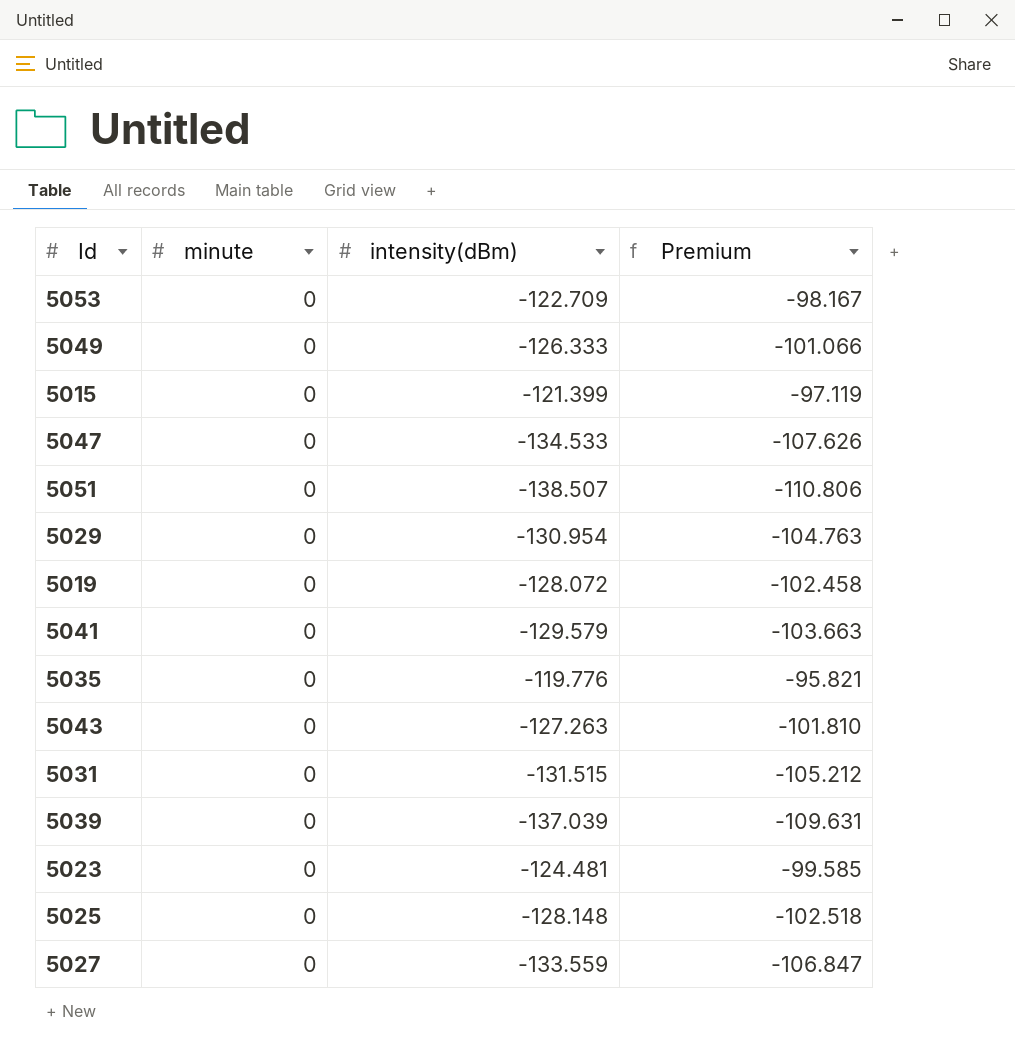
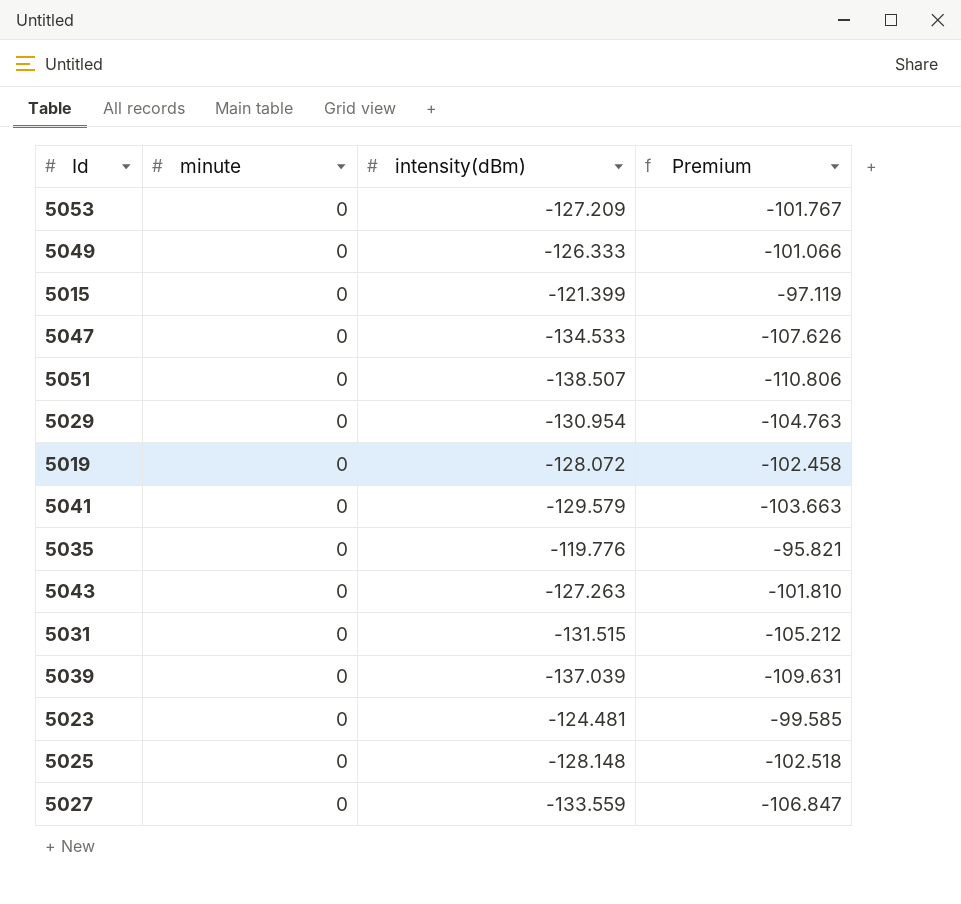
5053 | intensity(dBm): -122.709 -> -127.209
5053 | Premium: -98.167 -> -101.767

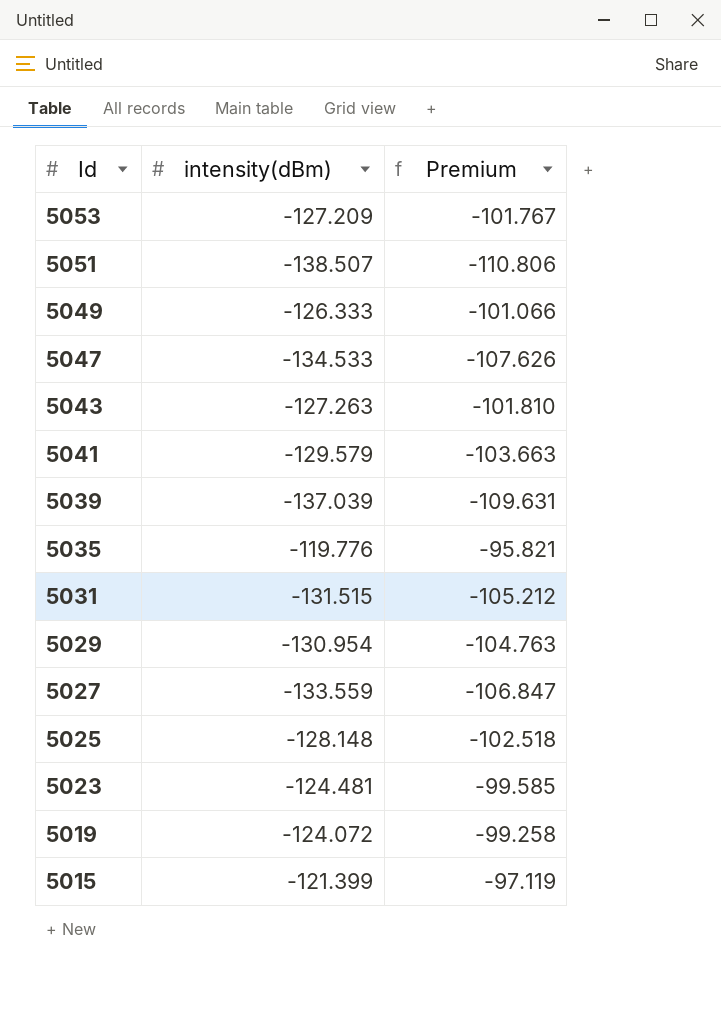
row order: none -> Id descending
column minute | position: 2 -> none
5019 | intensity(dBm): -128.072 -> -124.072
5019 | Premium: -102.458 -> -99.258

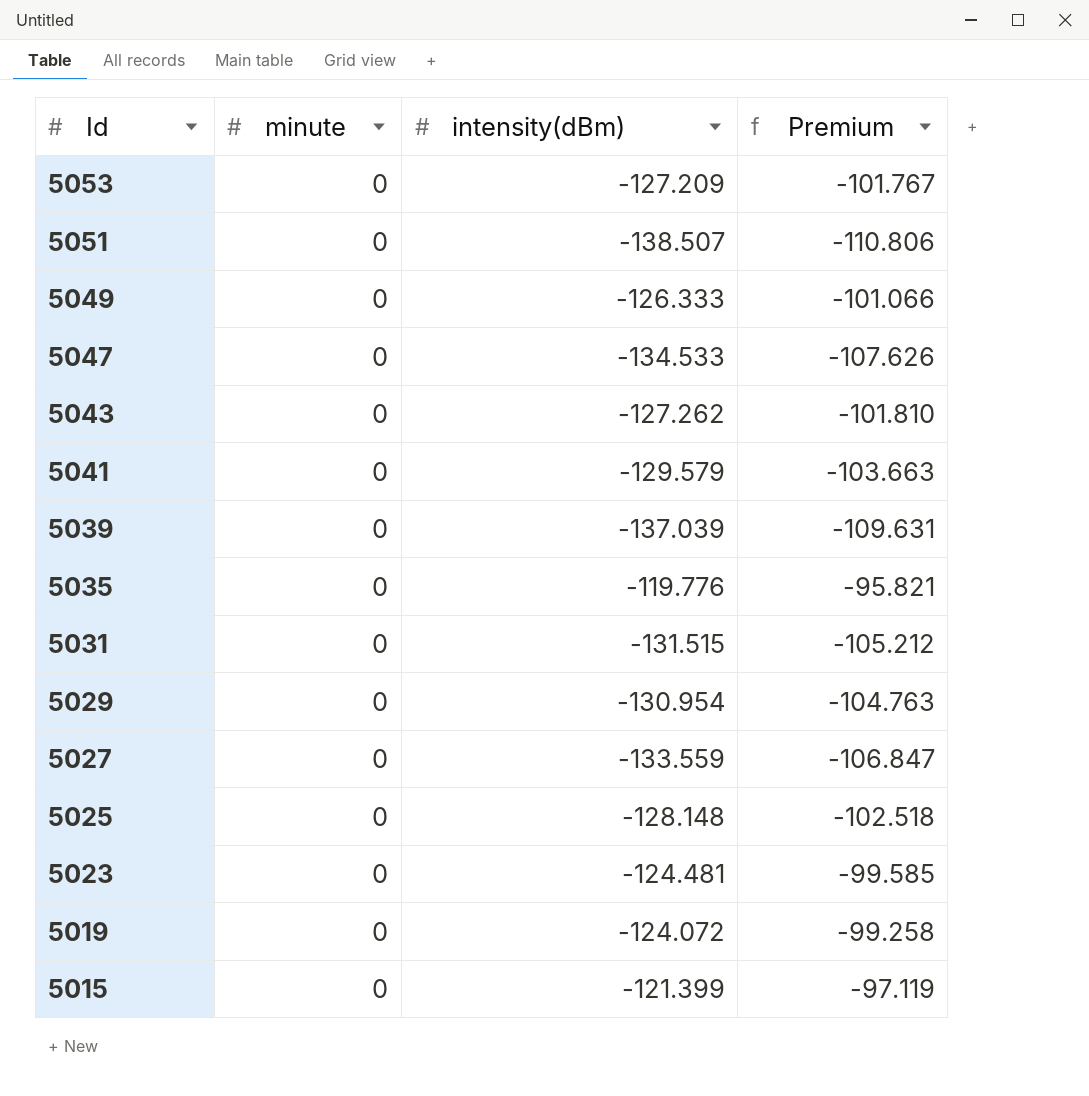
column minute | position: none -> 2
5043 | intensity(dBm): -127.263 -> -127.262

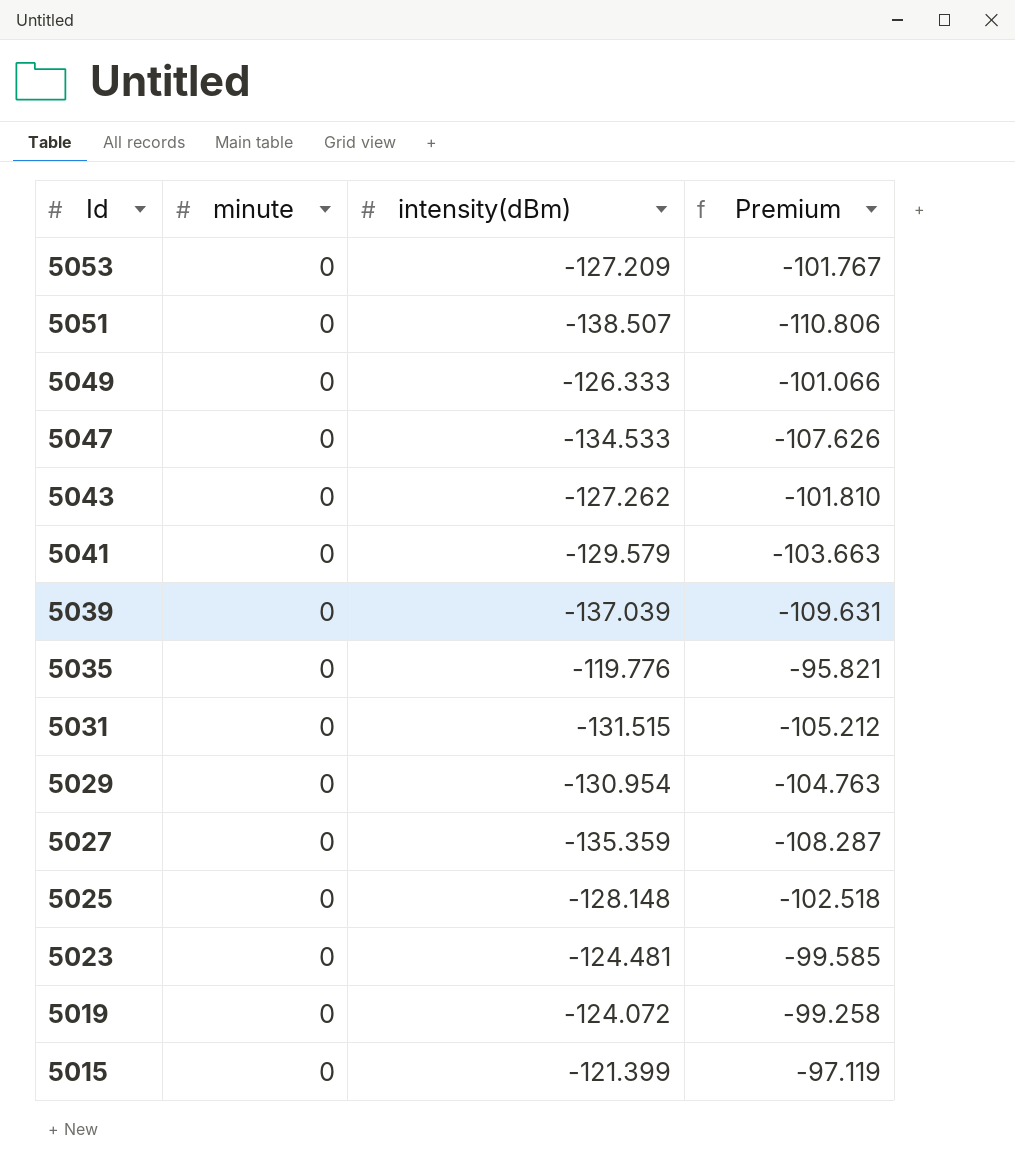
5027 | intensity(dBm): -133.559 -> -135.359
5027 | Premium: -106.847 -> -108.287

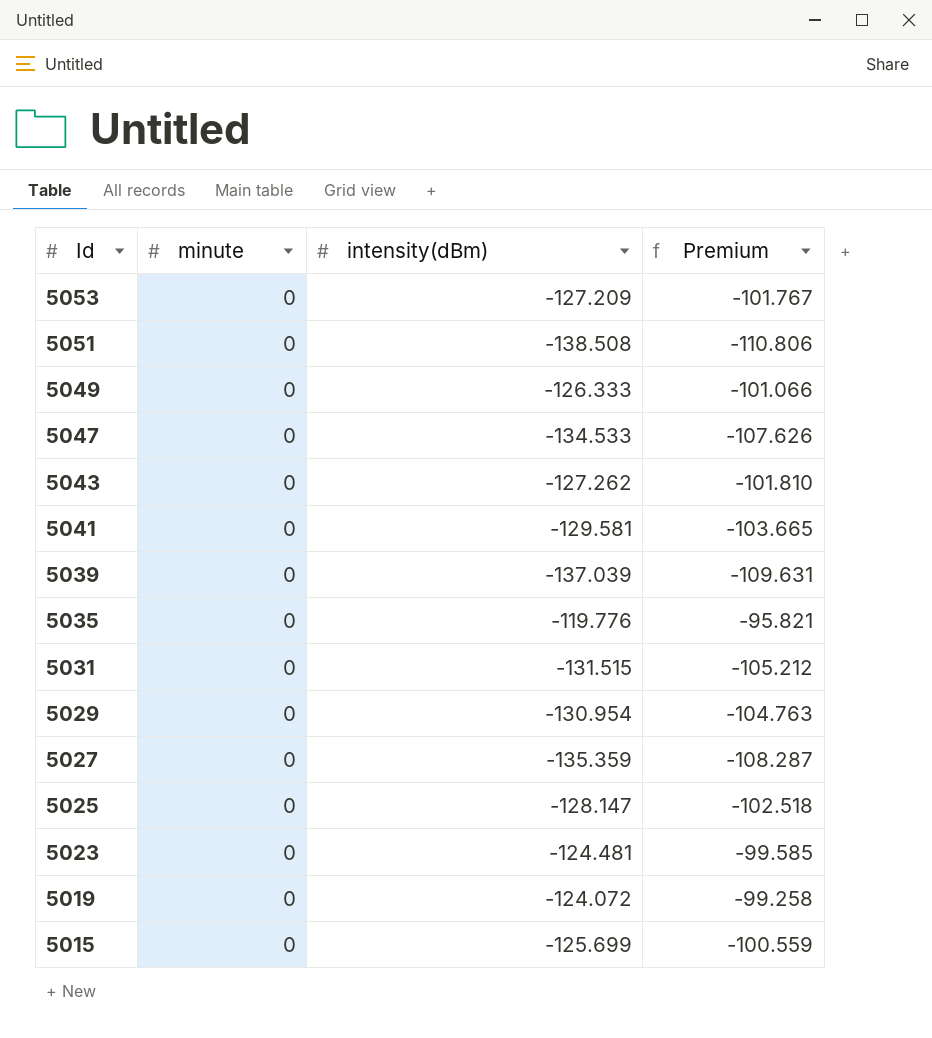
5051 | intensity(dBm): -138.507 -> -138.508
5041 | intensity(dBm): -129.579 -> -129.581
5041 | Premium: -103.663 -> -103.665
5025 | intensity(dBm): -128.148 -> -128.147
5015 | intensity(dBm): -121.399 -> -125.699
5015 | Premium: -97.119 -> -100.559

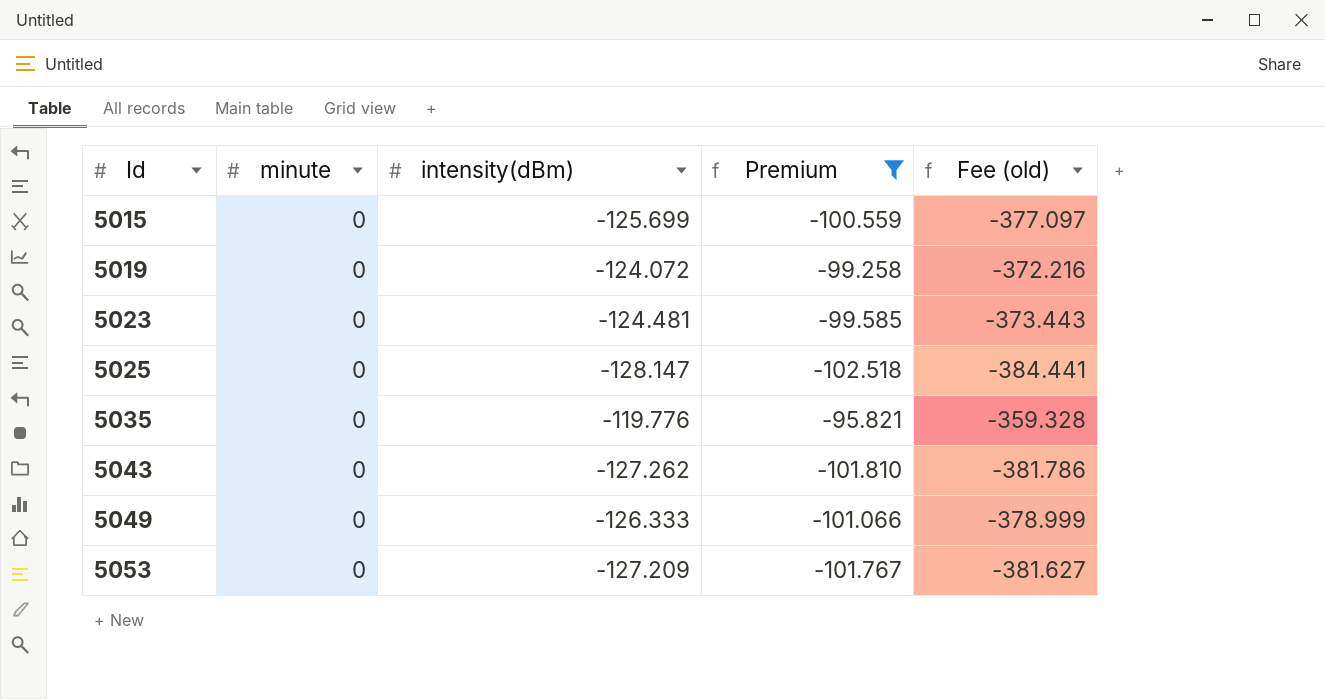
filter: none -> Premium >= -102.518
row order: Id descending -> Id ascending
column Fee (old) | formula: none -> [intensity(dBm)] * 3

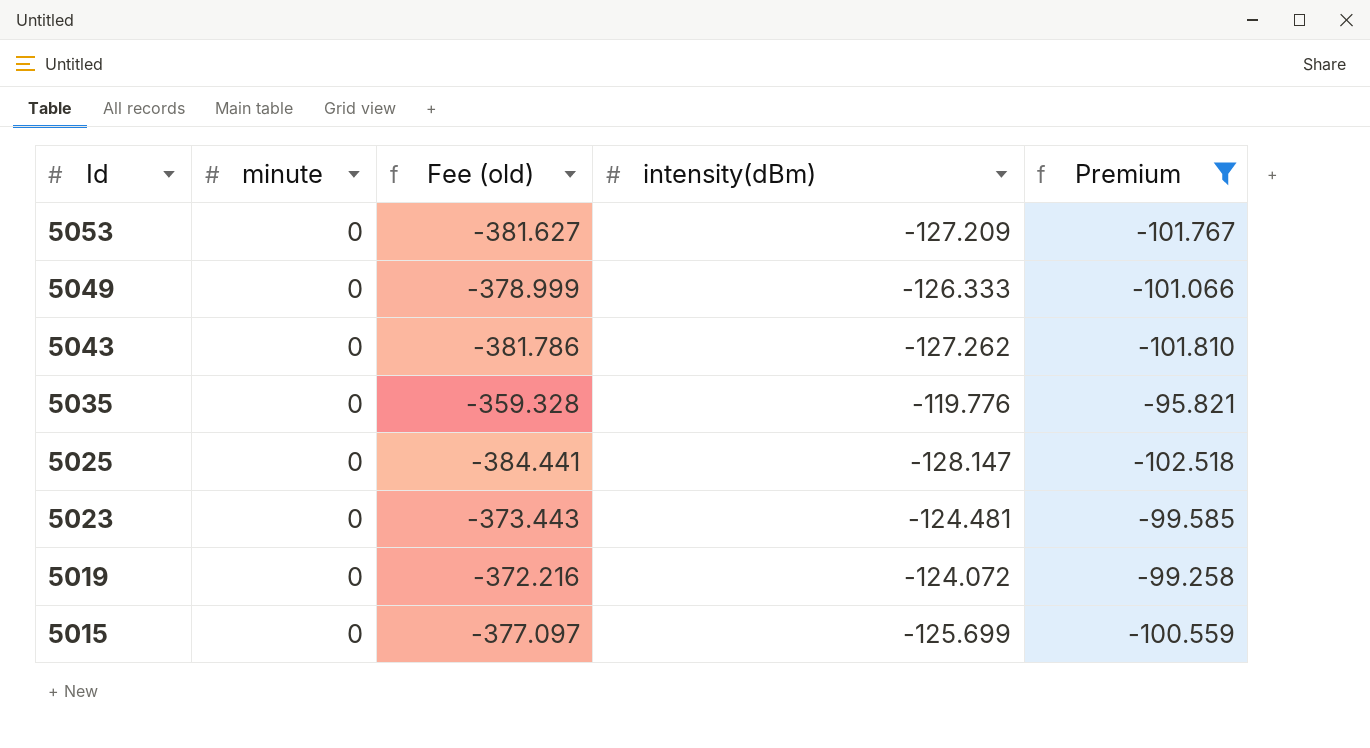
row order: Id ascending -> Id descending
column Fee (old) | position: 5 -> 3

